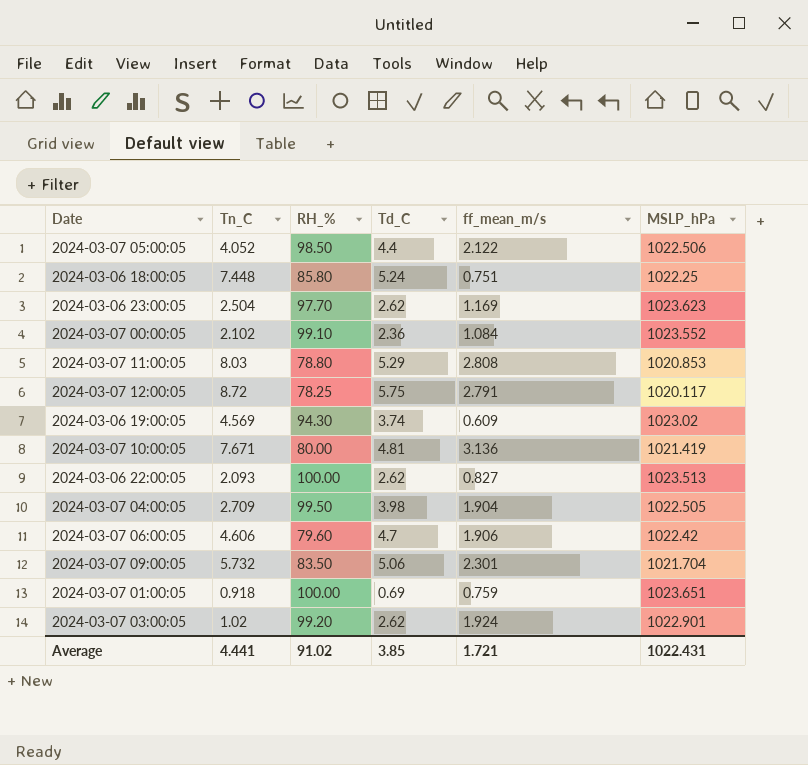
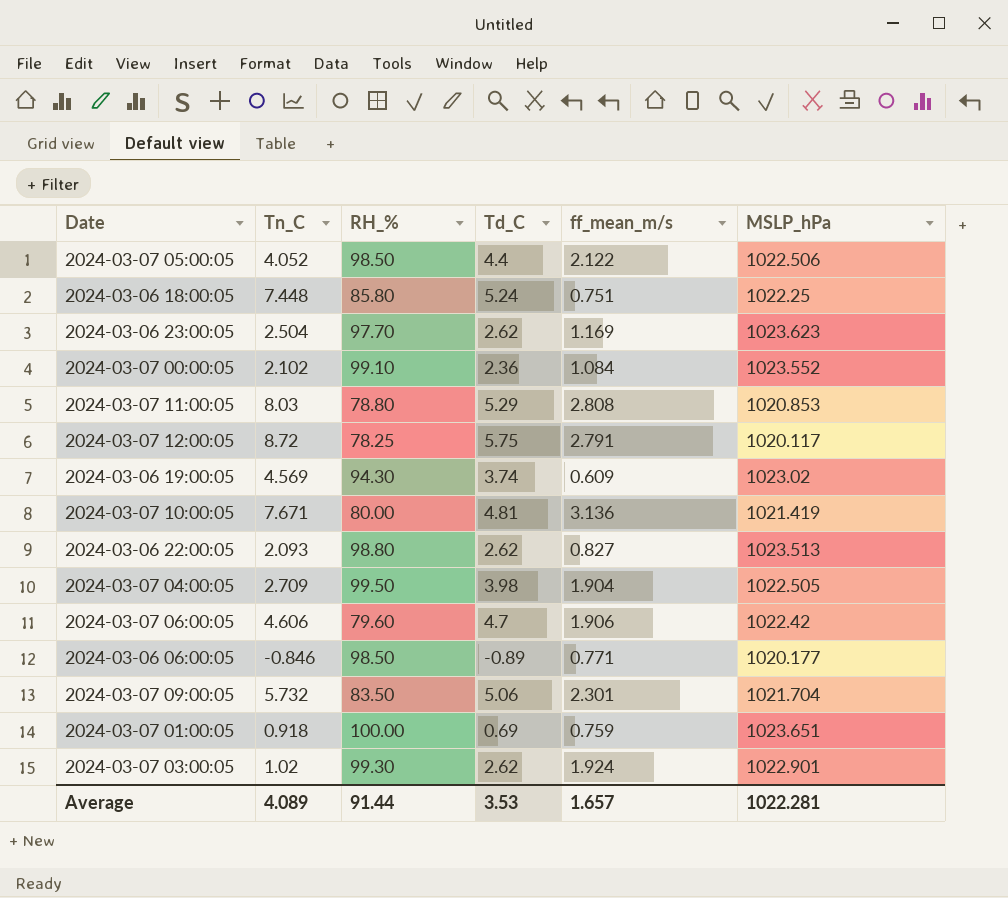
2024-03-06 22:00:05 | RH_%: 100.00 -> 98.80
row 2024-03-06 06:00:05: none -> -0.846 | 98.50 | -0.89 | 0.771 | 1020.177
2024-03-07 03:00:05 | RH_%: 99.20 -> 99.30
Average | Tn_C: 4.441 -> 4.089
Average | RH_%: 91.02 -> 91.44
Average | Td_C: 3.85 -> 3.53
Average | ff_mean_m/s: 1.721 -> 1.657
Average | MSLP_hPa: 1022.431 -> 1022.281

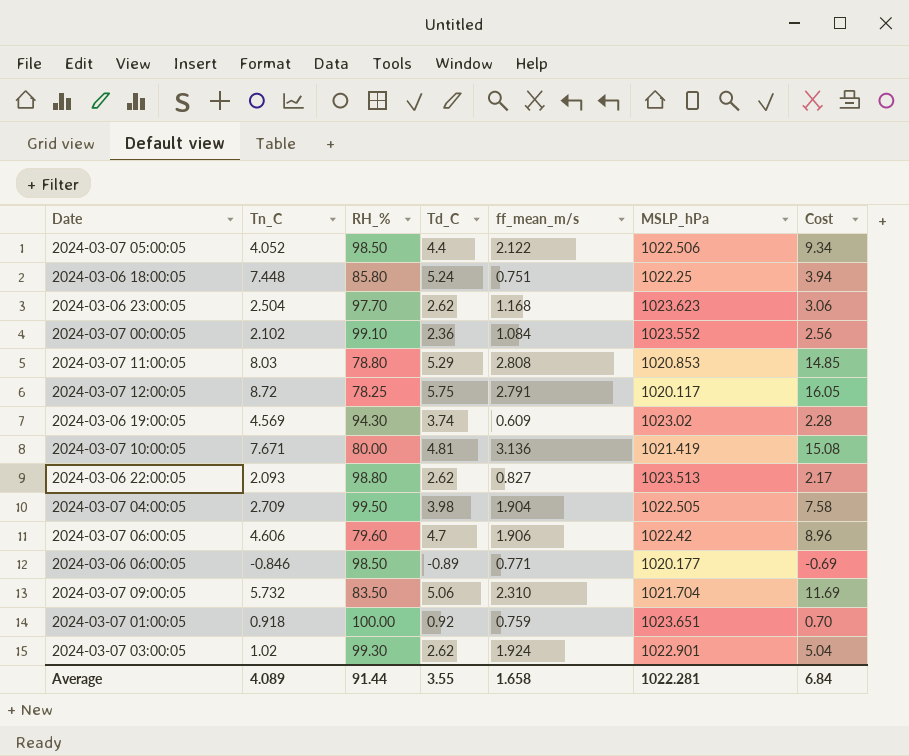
column Cost | formula: none -> [Td_C] * [ff_mean_m/s]
2024-03-06 23:00:05 | ff_mean_m/s: 1.169 -> 1.168
2024-03-07 09:00:05 | ff_mean_m/s: 2.301 -> 2.310
2024-03-07 01:00:05 | Td_C: 0.69 -> 0.92
Average | Td_C: 3.53 -> 3.55
Average | ff_mean_m/s: 1.657 -> 1.658

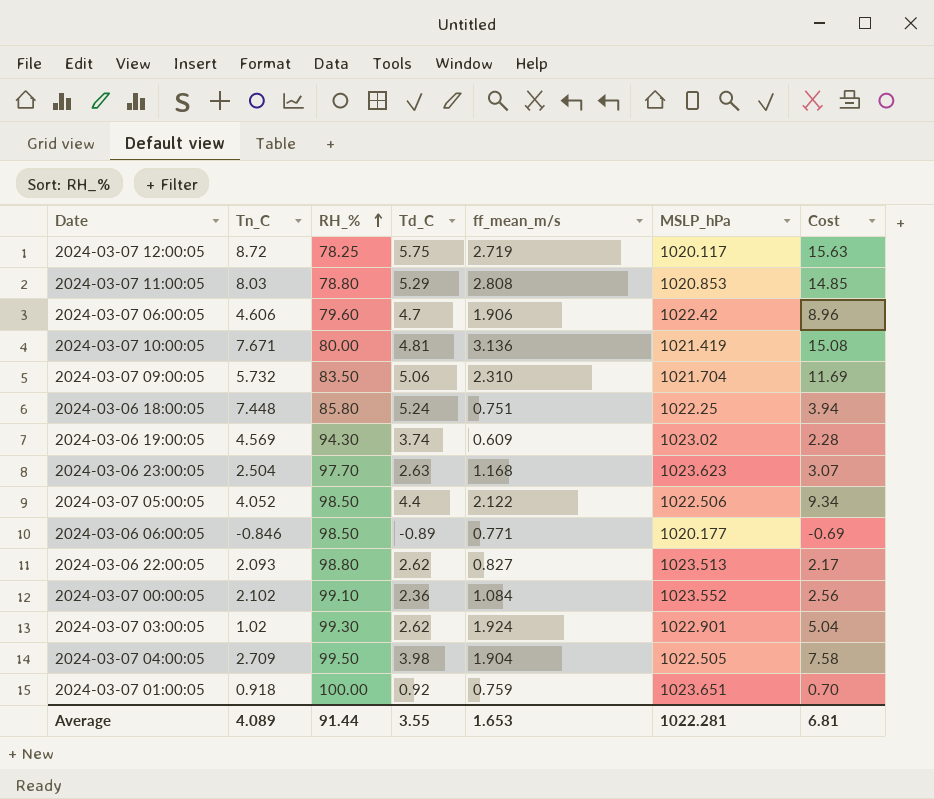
row order: none -> RH_% ascending
2024-03-07 12:00:05 | ff_mean_m/s: 2.791 -> 2.719
2024-03-07 12:00:05 | Cost: 16.05 -> 15.63
2024-03-06 23:00:05 | Td_C: 2.62 -> 2.63
2024-03-06 23:00:05 | Cost: 3.06 -> 3.07
Average | ff_mean_m/s: 1.658 -> 1.653
Average | Cost: 6.84 -> 6.81

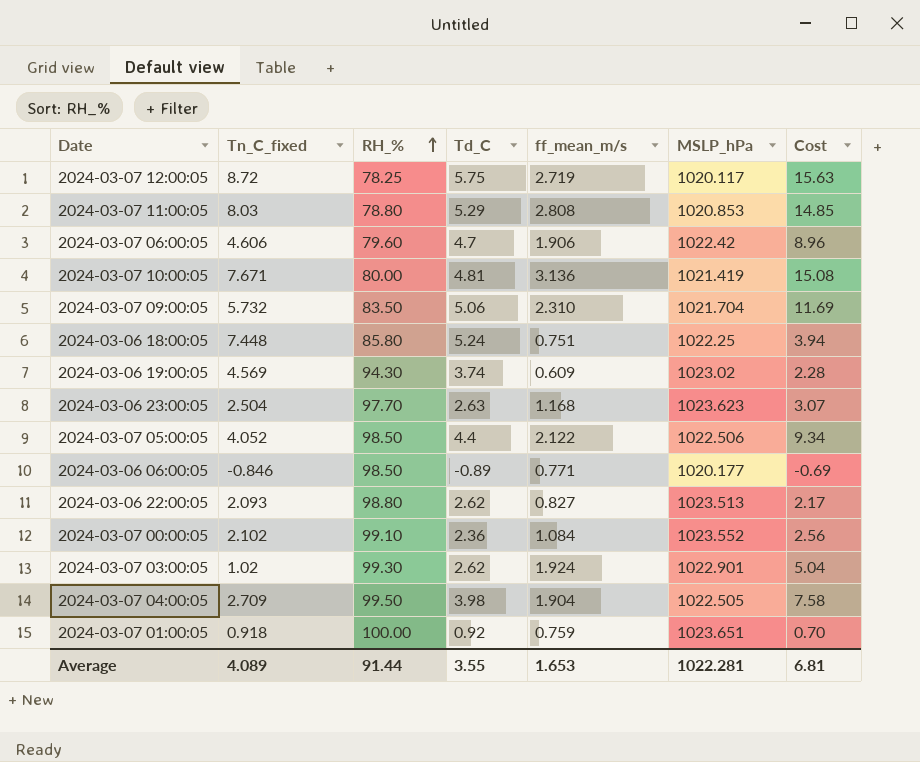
column name: Tn_C -> Tn_C_fixed

